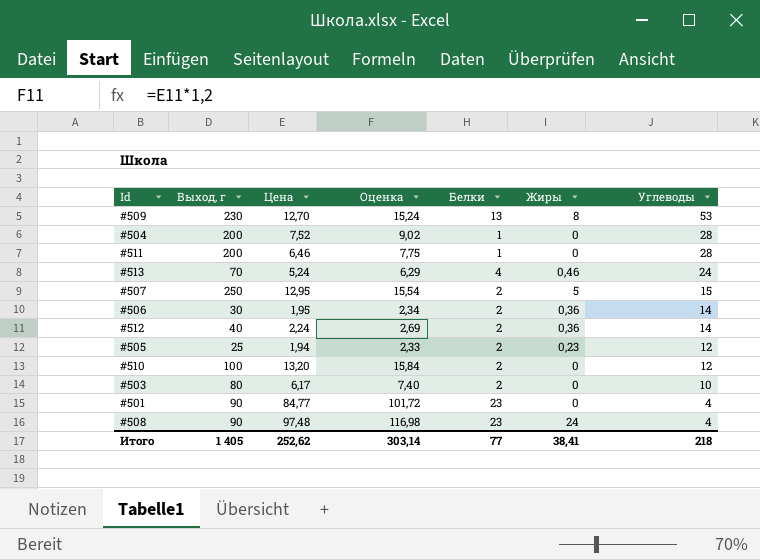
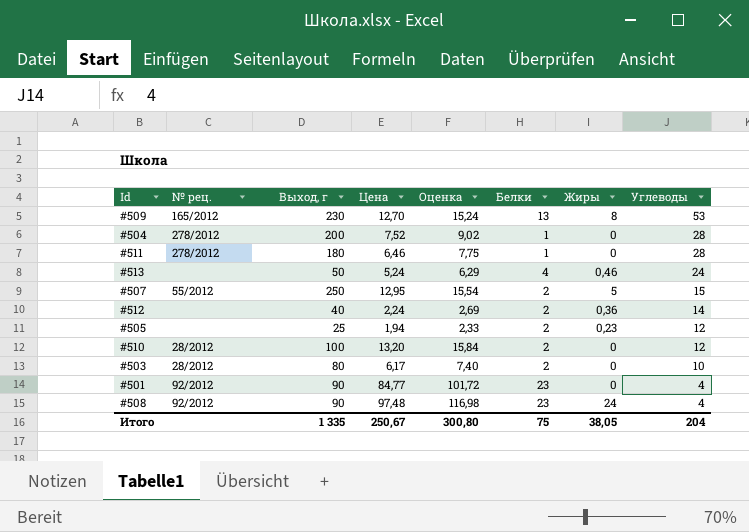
column № рец. | position: none -> 2
row #506: 30 | 1,95 | 2,34 | 2 | 0,36 | 14 -> none
#511 | Выход, г: 200 -> 180
#513 | Выход, г: 70 -> 50
Итого | Выход, г: 1 405 -> 1 335
Итого | Цена: 252,62 -> 250,67
Итого | Оценка: 303,14 -> 300,80
Итого | Белки: 77 -> 75
Итого | Жиры: 38,41 -> 38,05
Итого | Углеводы: 218 -> 204

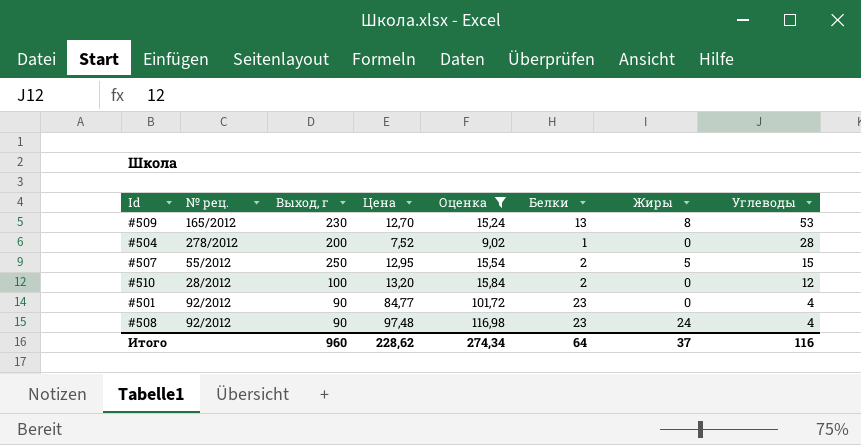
filter: none -> Оценка >= 9,02
Итого | Выход, г: 1 335 -> 960
Итого | Цена: 250,67 -> 228,62
Итого | Оценка: 300,80 -> 274,34
Итого | Белки: 75 -> 64
Итого | Жиры: 38,05 -> 37
Итого | Углеводы: 204 -> 116

